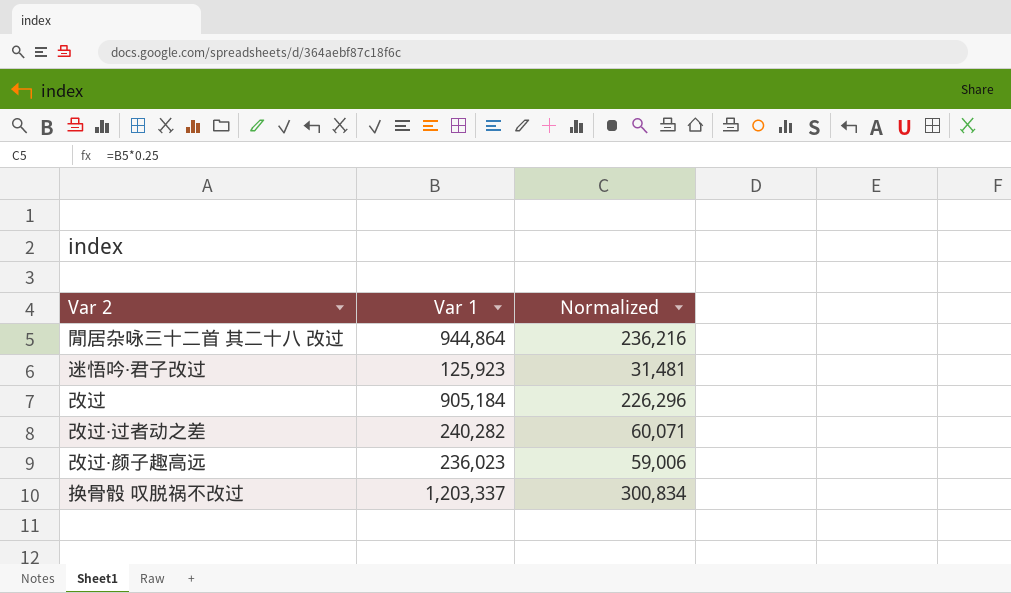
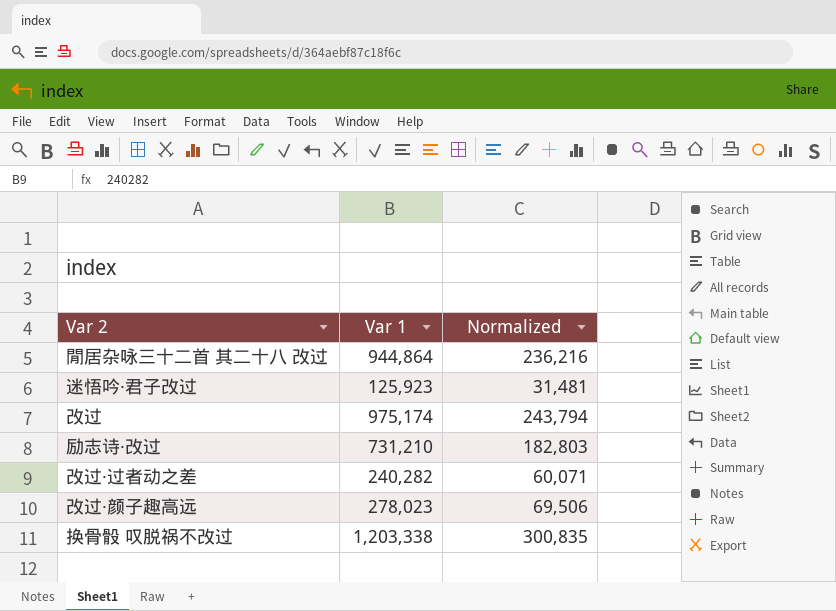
改过 | Var 1: 905,184 -> 975,174
改过 | Normalized: 226,296 -> 243,794
row 励志诗·改过: none -> 731,210 | 182,803
改过·颜子趣高远 | Var 1: 236,023 -> 278,023
改过·颜子趣高远 | Normalized: 59,006 -> 69,506
换骨骰 叹脱祸不改过 | Var 1: 1,203,337 -> 1,203,338
换骨骰 叹脱祸不改过 | Normalized: 300,834 -> 300,835

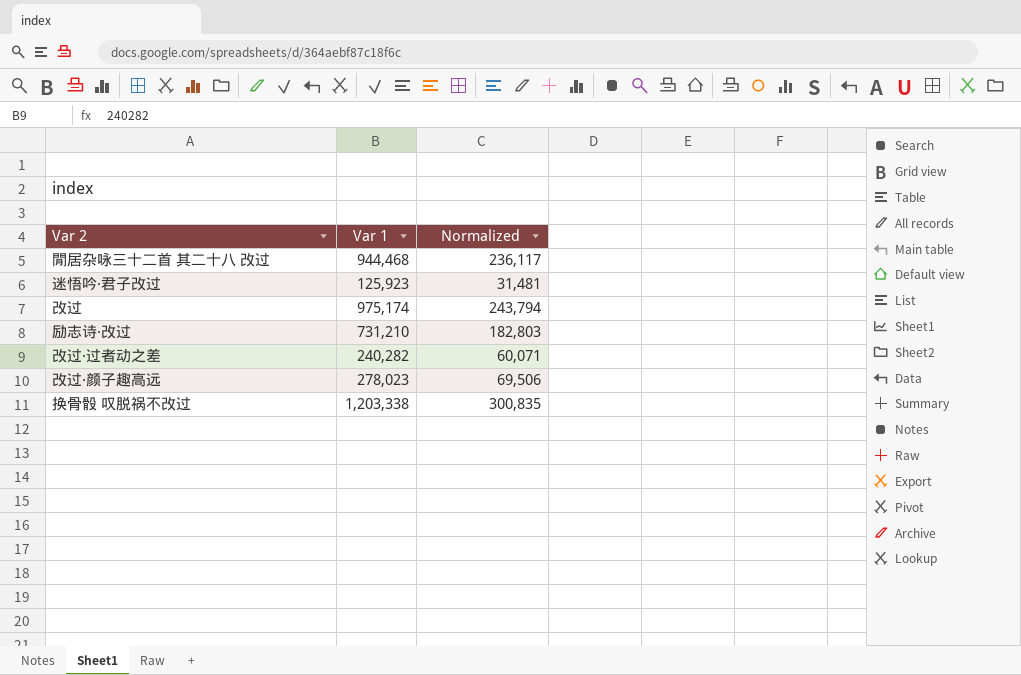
閒居杂咏三十二首 其二十八 改过 | Var 1: 944,864 -> 944,468
閒居杂咏三十二首 其二十八 改过 | Normalized: 236,216 -> 236,117

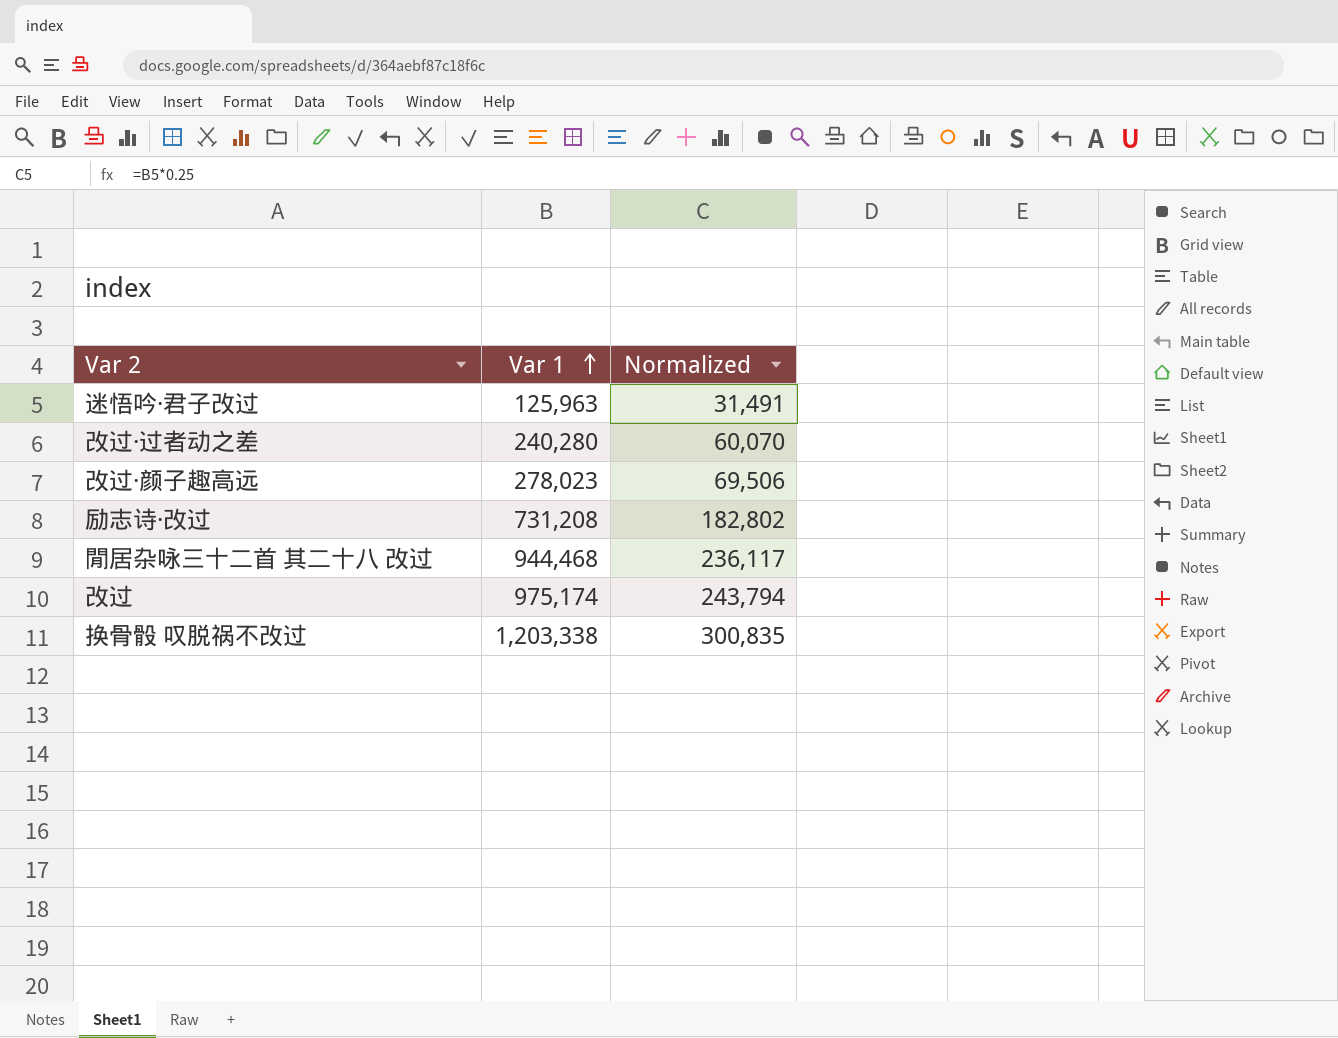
row order: none -> Var 1 ascending
迷悟吟·君子改过 | Var 1: 125,923 -> 125,963
迷悟吟·君子改过 | Normalized: 31,481 -> 31,491
改过·过者动之差 | Var 1: 240,282 -> 240,280
改过·过者动之差 | Normalized: 60,071 -> 60,070
励志诗·改过 | Var 1: 731,210 -> 731,208
励志诗·改过 | Normalized: 182,803 -> 182,802

